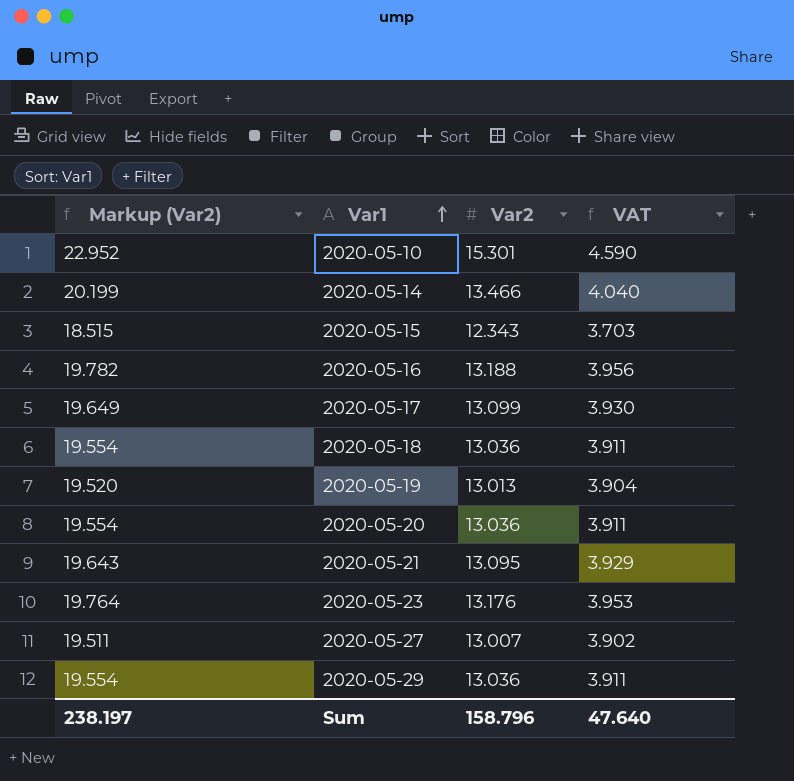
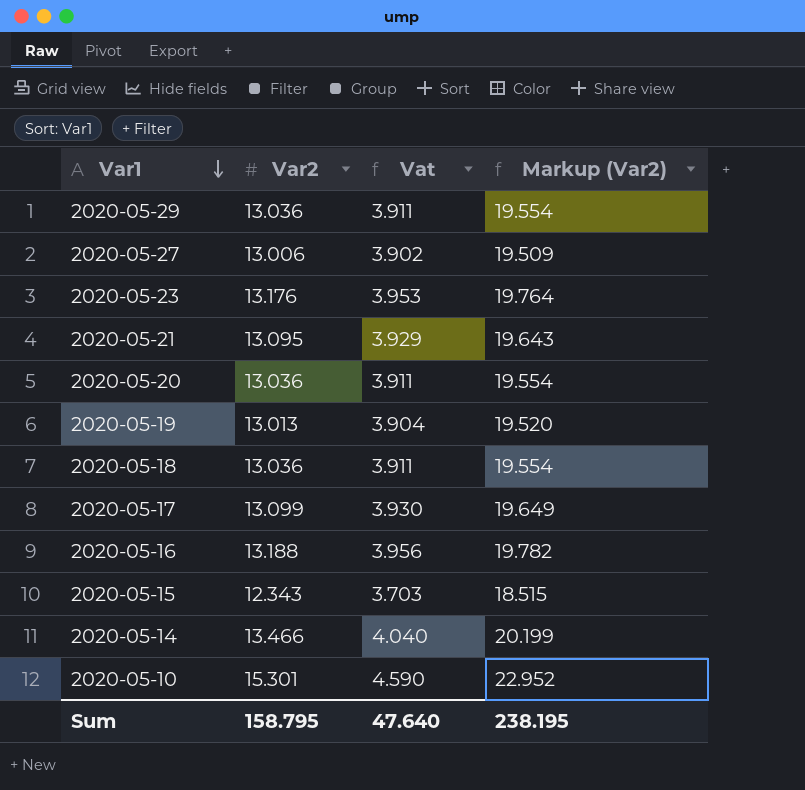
row order: Var1 ascending -> Var1 descending
column name: VAT -> Vat
column Markup (Var2) | position: 1 -> 4
2020-05-27 | Var2: 13.007 -> 13.006
2020-05-27 | Markup (Var2): 19.511 -> 19.509
Sum | Var2: 158.796 -> 158.795
Sum | Markup (Var2): 238.197 -> 238.195

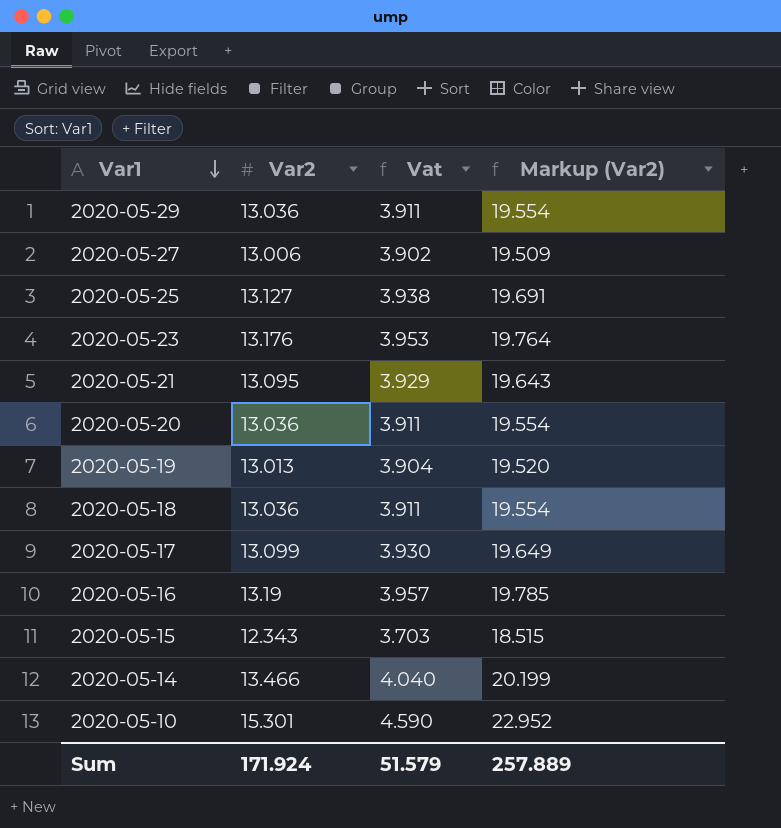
row 2020-05-25: none -> 13.127 | 3.938 | 19.691
2020-05-16 | Var2: 13.188 -> 13.19
2020-05-16 | Vat: 3.956 -> 3.957
2020-05-16 | Markup (Var2): 19.782 -> 19.785
Sum | Var2: 158.795 -> 171.924
Sum | Vat: 47.640 -> 51.579
Sum | Markup (Var2): 238.195 -> 257.889

